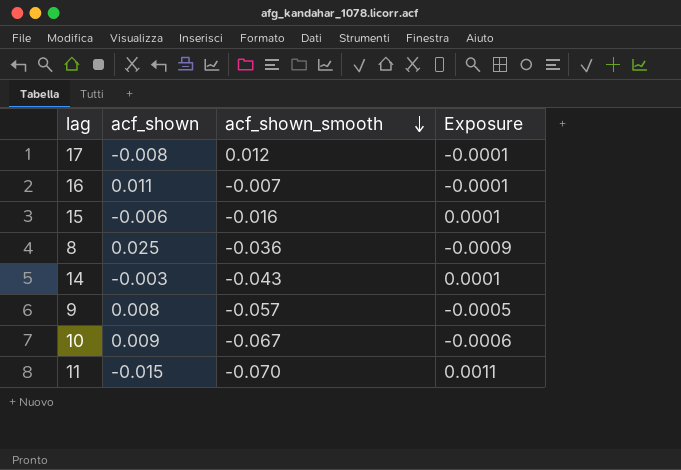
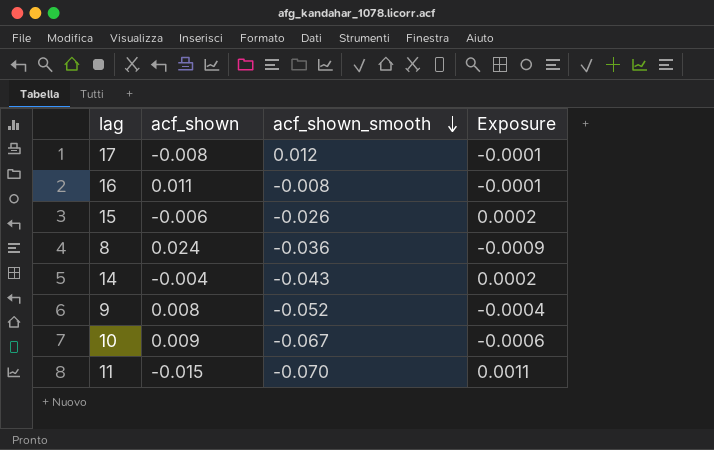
16 | acf_shown_smooth: -0.007 -> -0.008
15 | acf_shown_smooth: -0.016 -> -0.026
15 | Exposure: 0.0001 -> 0.0002
8 | acf_shown: 0.025 -> 0.024
14 | acf_shown: -0.003 -> -0.004
14 | Exposure: 0.0001 -> 0.0002
9 | acf_shown_smooth: -0.057 -> -0.052
9 | Exposure: -0.0005 -> -0.0004

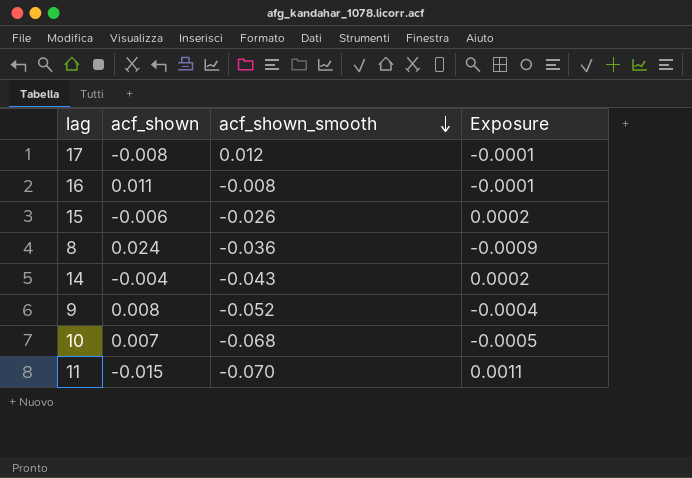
10 | acf_shown: 0.009 -> 0.007
10 | acf_shown_smooth: -0.067 -> -0.068
10 | Exposure: -0.0006 -> -0.0005

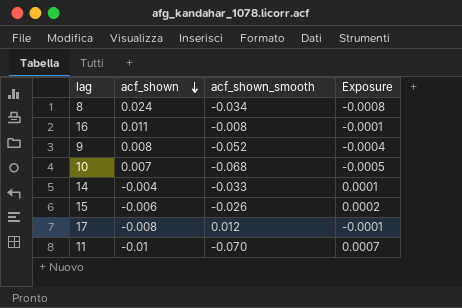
row order: acf_shown_smooth descending -> acf_shown descending
8 | acf_shown_smooth: -0.036 -> -0.034
8 | Exposure: -0.0009 -> -0.0008
14 | acf_shown_smooth: -0.043 -> -0.033
14 | Exposure: 0.0002 -> 0.0001
11 | acf_shown: -0.015 -> -0.01
11 | Exposure: 0.0011 -> 0.0007

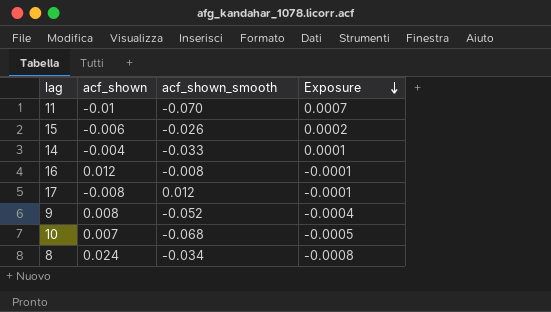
row order: acf_shown descending -> Exposure descending
16 | acf_shown: 0.011 -> 0.012

